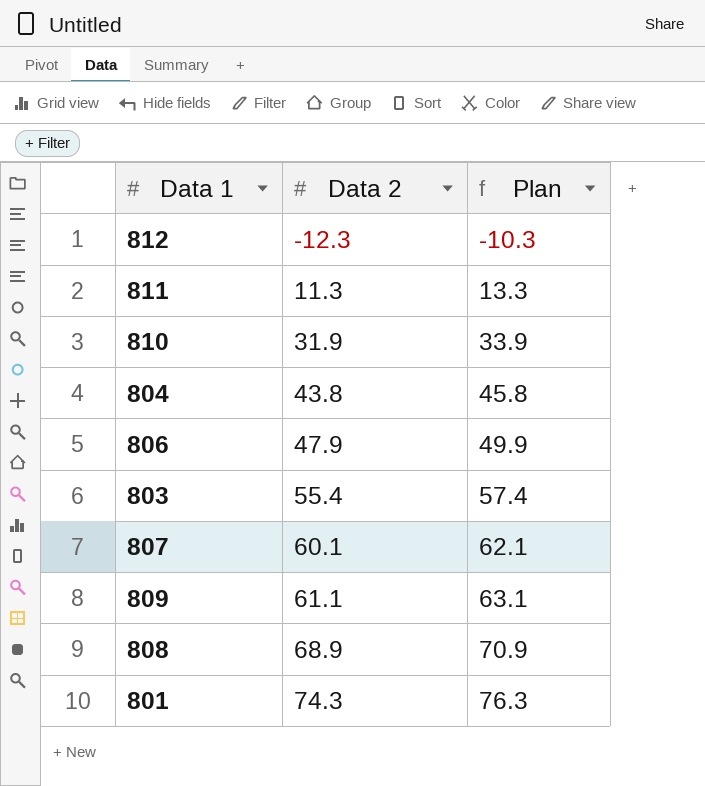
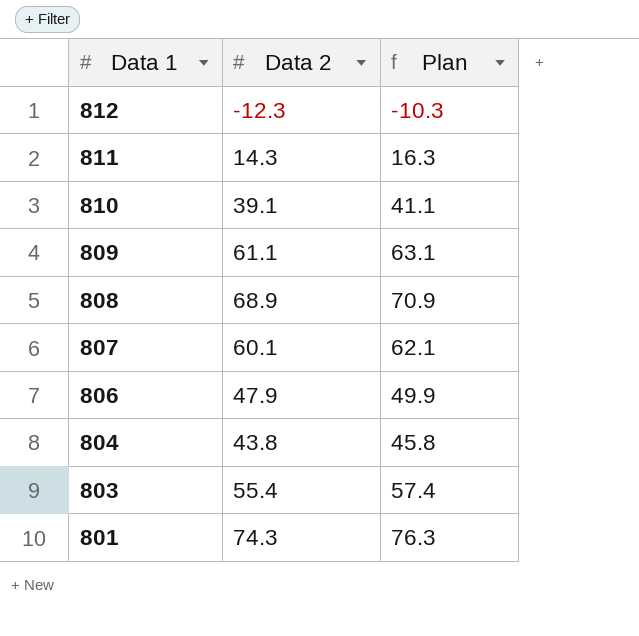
row order: Data 2 ascending -> Data 1 descending
811 | Data 2: 11.3 -> 14.3
811 | Plan: 13.3 -> 16.3
810 | Data 2: 31.9 -> 39.1
810 | Plan: 33.9 -> 41.1

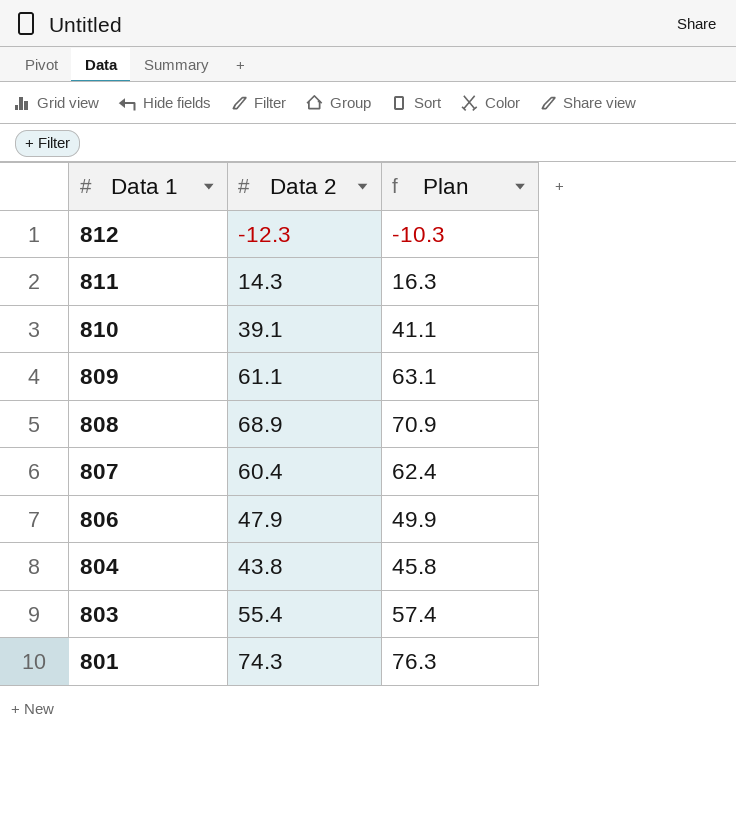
807 | Data 2: 60.1 -> 60.4
807 | Plan: 62.1 -> 62.4

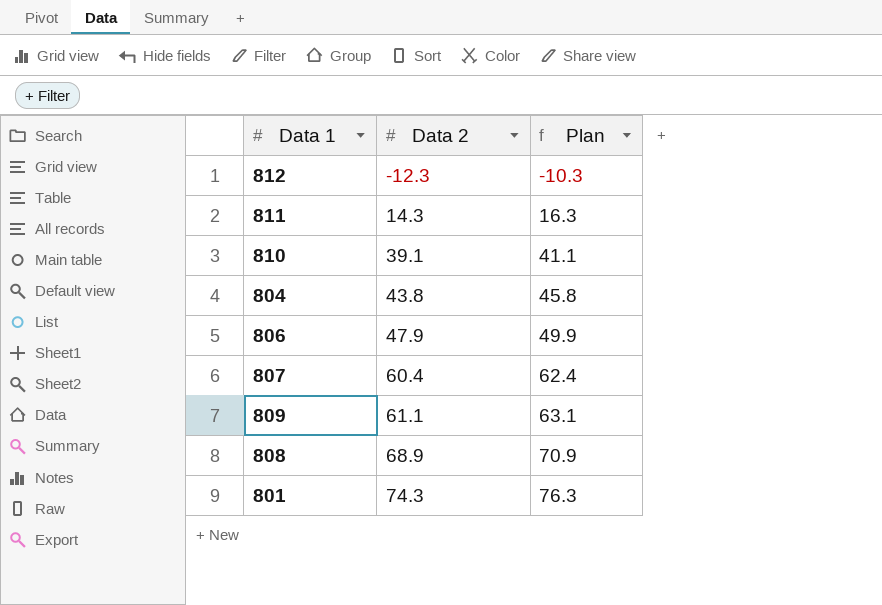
row order: Data 1 descending -> Data 2 ascending
row 803: 55.4 | 57.4 -> none

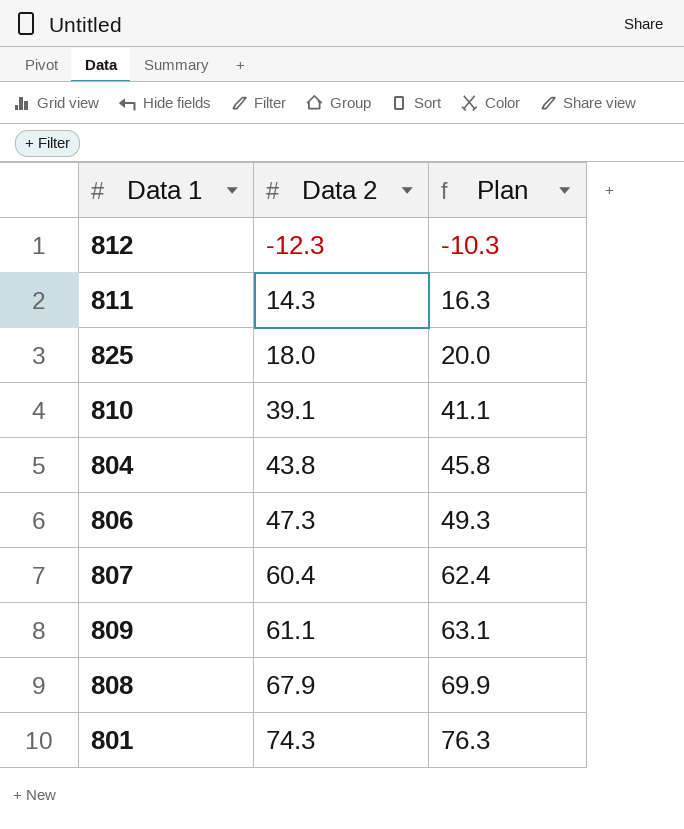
row 825: none -> 18.0 | 20.0
806 | Data 2: 47.9 -> 47.3
806 | Plan: 49.9 -> 49.3
808 | Data 2: 68.9 -> 67.9
808 | Plan: 70.9 -> 69.9

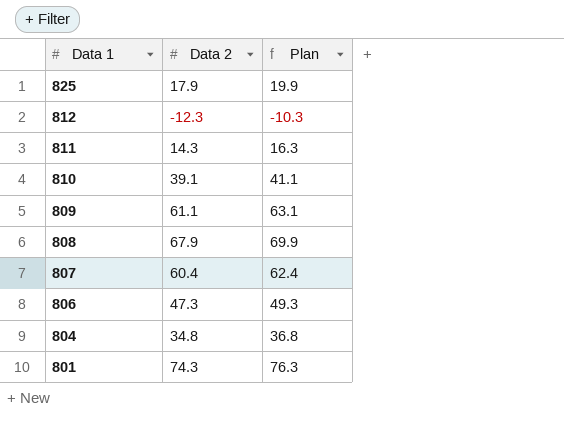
row order: Data 2 ascending -> Data 1 descending
825 | Data 2: 18.0 -> 17.9
825 | Plan: 20.0 -> 19.9
804 | Data 2: 43.8 -> 34.8
804 | Plan: 45.8 -> 36.8

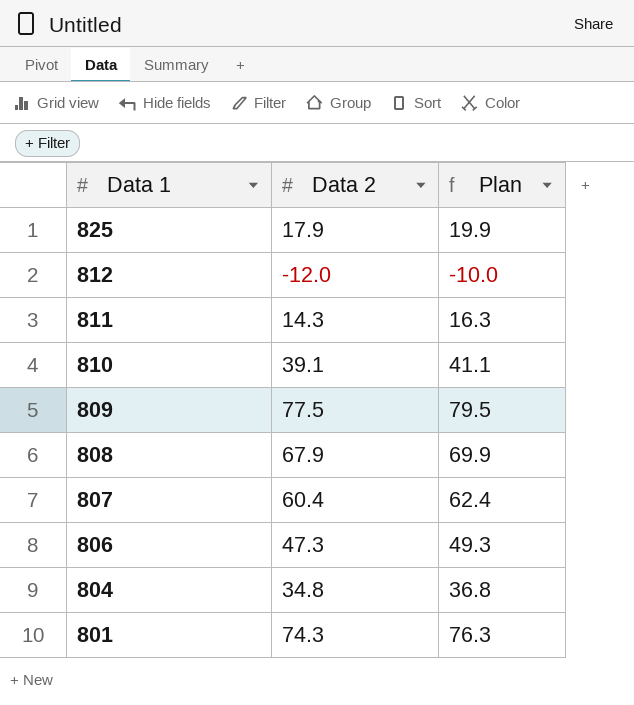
812 | Data 2: -12.3 -> -12.0
812 | Plan: -10.3 -> -10.0
809 | Data 2: 61.1 -> 77.5
809 | Plan: 63.1 -> 79.5

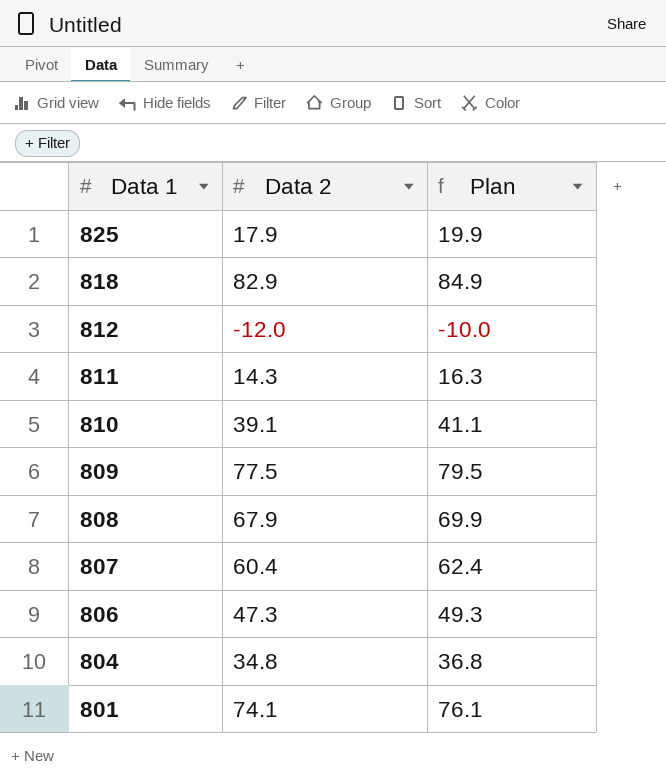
row 818: none -> 82.9 | 84.9
801 | Data 2: 74.3 -> 74.1
801 | Plan: 76.3 -> 76.1

